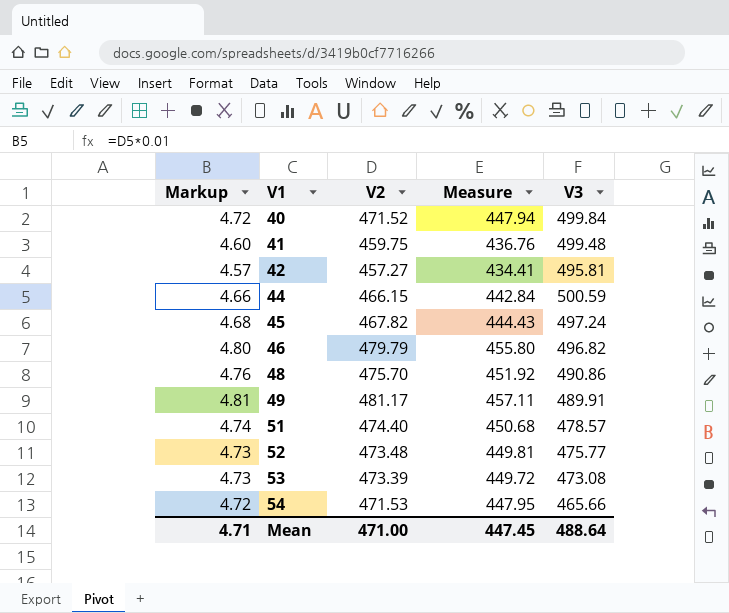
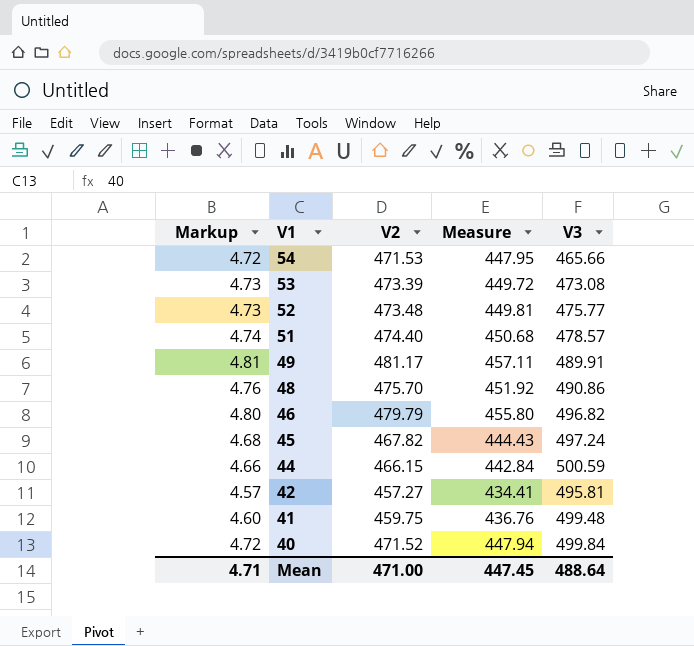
row order: V1 ascending -> V1 descending

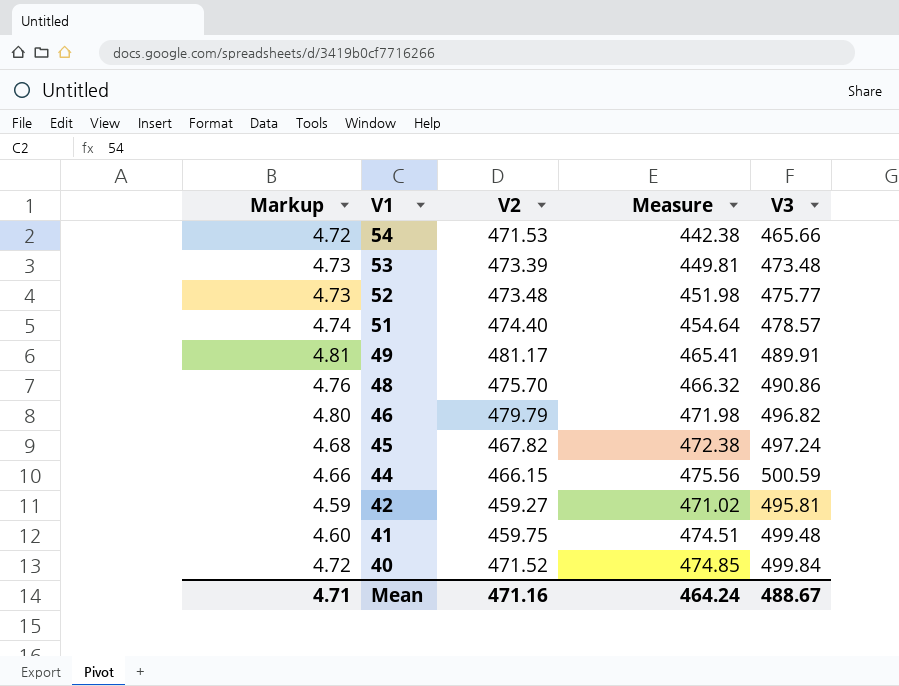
column Measure | formula: [V2] * 0.95 -> [V3] * 0.95
53 | V3: 473.08 -> 473.48
42 | Markup: 4.57 -> 4.59
42 | V2: 457.27 -> 459.27
Mean | V2: 471.00 -> 471.16
Mean | Measure: 447.45 -> 464.24
Mean | V3: 488.64 -> 488.67

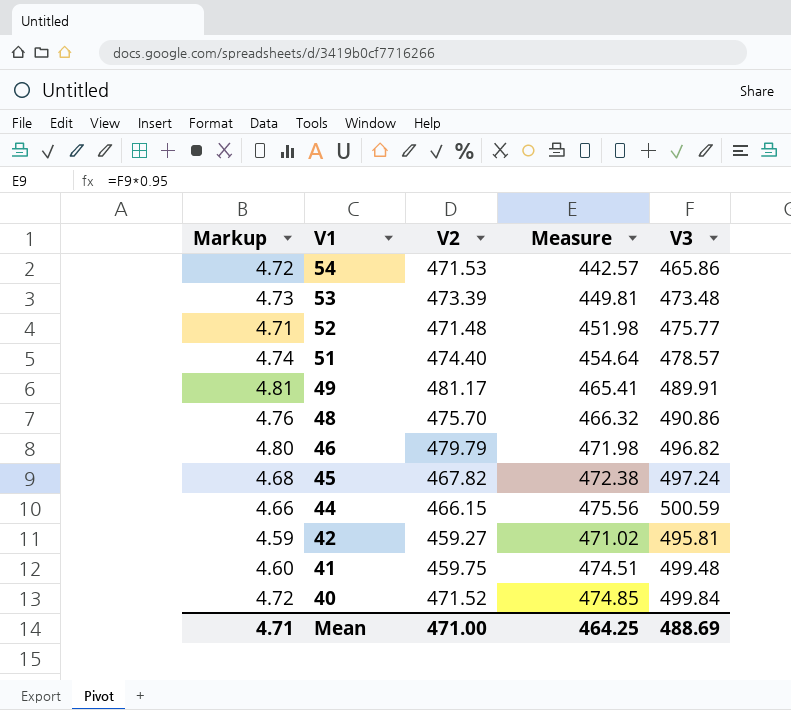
54 | Measure: 442.38 -> 442.57
54 | V3: 465.66 -> 465.86
52 | Markup: 4.73 -> 4.71
52 | V2: 473.48 -> 471.48
Mean | V2: 471.16 -> 471.00
Mean | Measure: 464.24 -> 464.25
Mean | V3: 488.67 -> 488.69

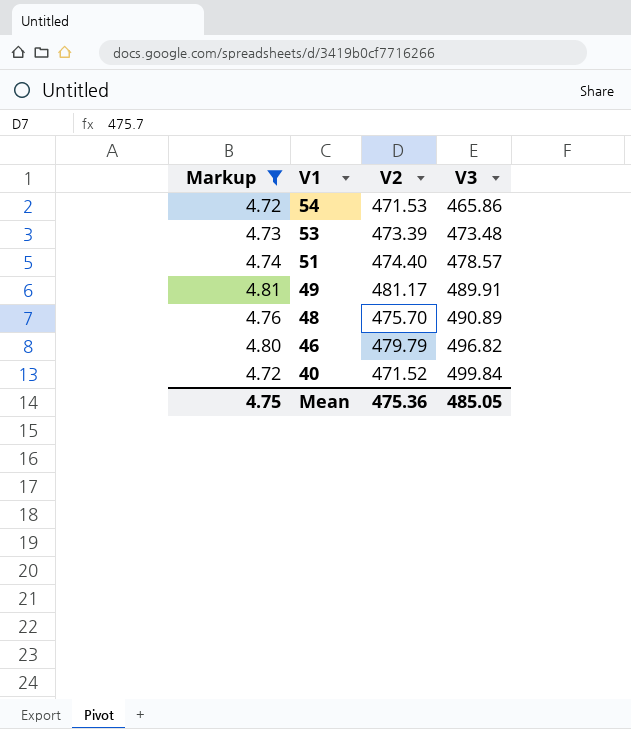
filter: none -> Markup >= 4.72
column Measure | formula: [V3] * 0.95 -> none
48 | V3: 490.86 -> 490.89
Mean | Markup: 4.71 -> 4.75
Mean | V2: 471.00 -> 475.36
Mean | V3: 488.69 -> 485.05

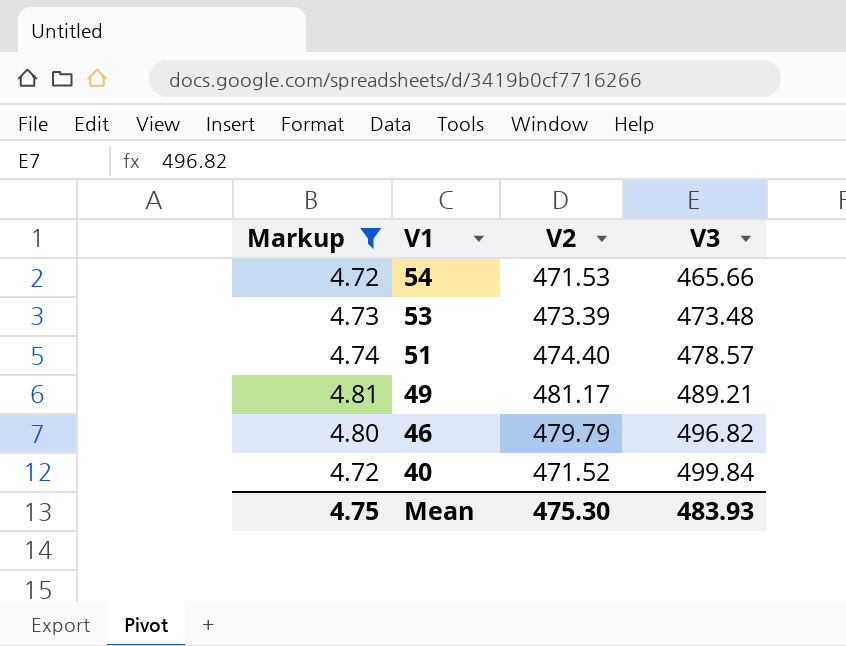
row 48: 4.76 | 475.70 | 490.89 -> none
54 | V3: 465.86 -> 465.66
49 | V3: 489.91 -> 489.21
Mean | V2: 475.36 -> 475.30
Mean | V3: 485.05 -> 483.93

